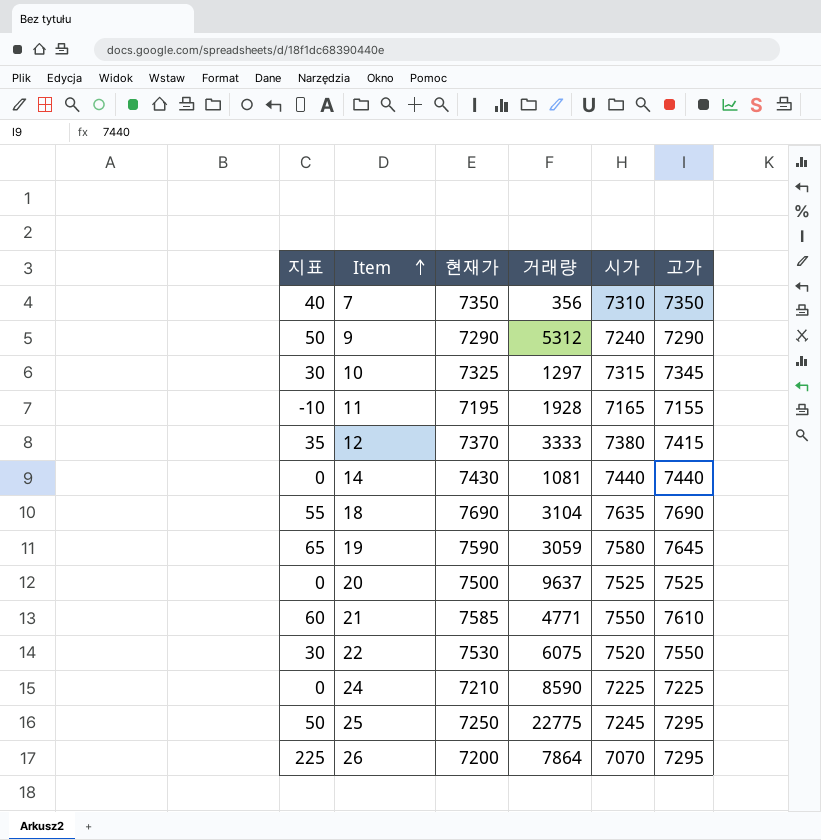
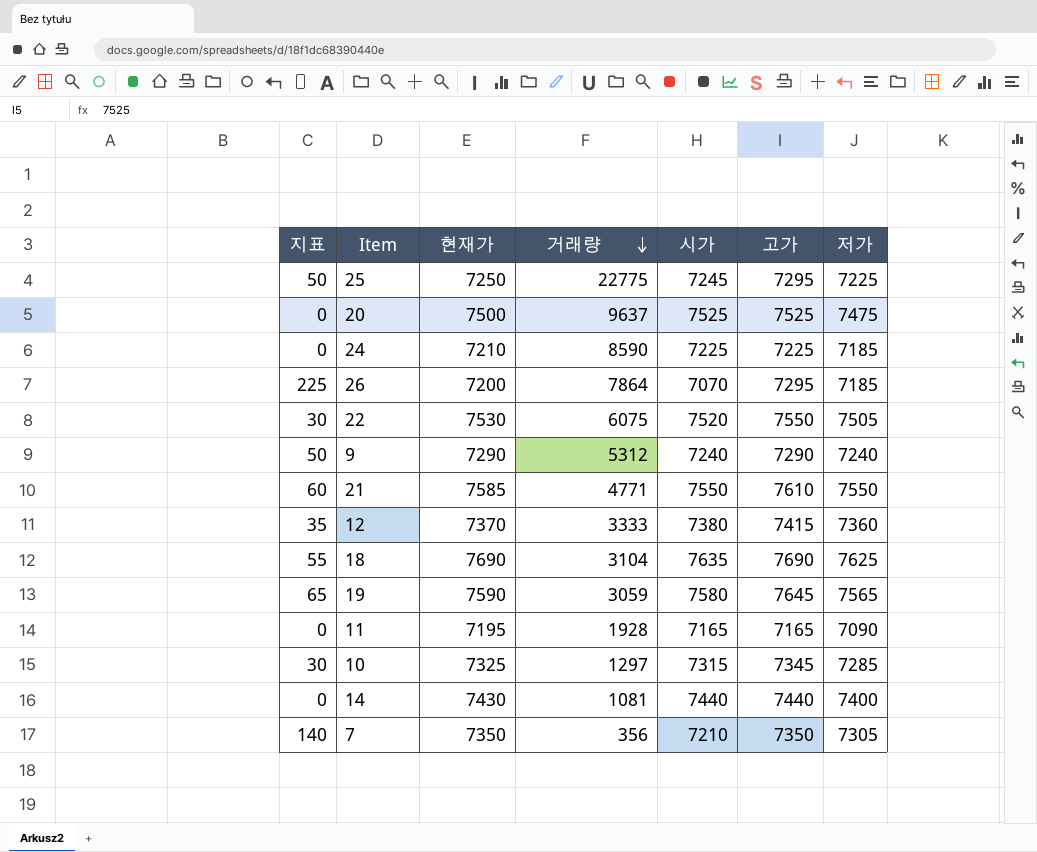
row order: Item ascending -> 거래량 descending
column 저가 | position: none -> 7
11 | 지표: -10 -> 0
11 | 고가: 7155 -> 7165
7 | 지표: 40 -> 140
7 | 시가: 7310 -> 7210

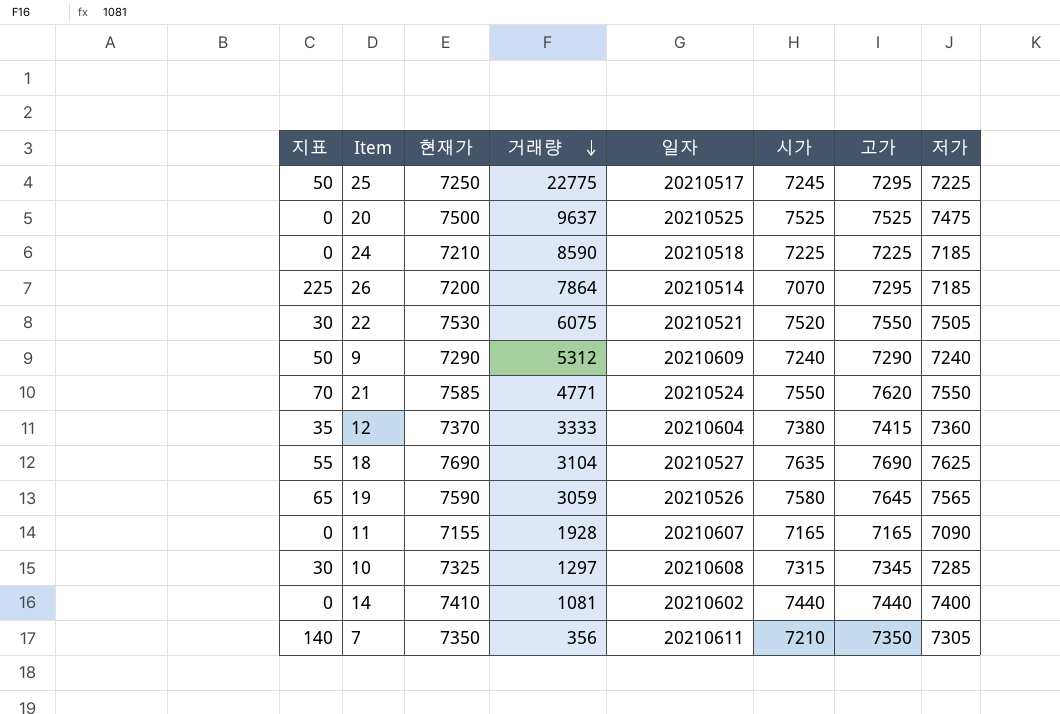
column 일자 | position: none -> 5
21 | 지표: 60 -> 70
21 | 고가: 7610 -> 7620
11 | 현재가: 7195 -> 7155
14 | 현재가: 7430 -> 7410

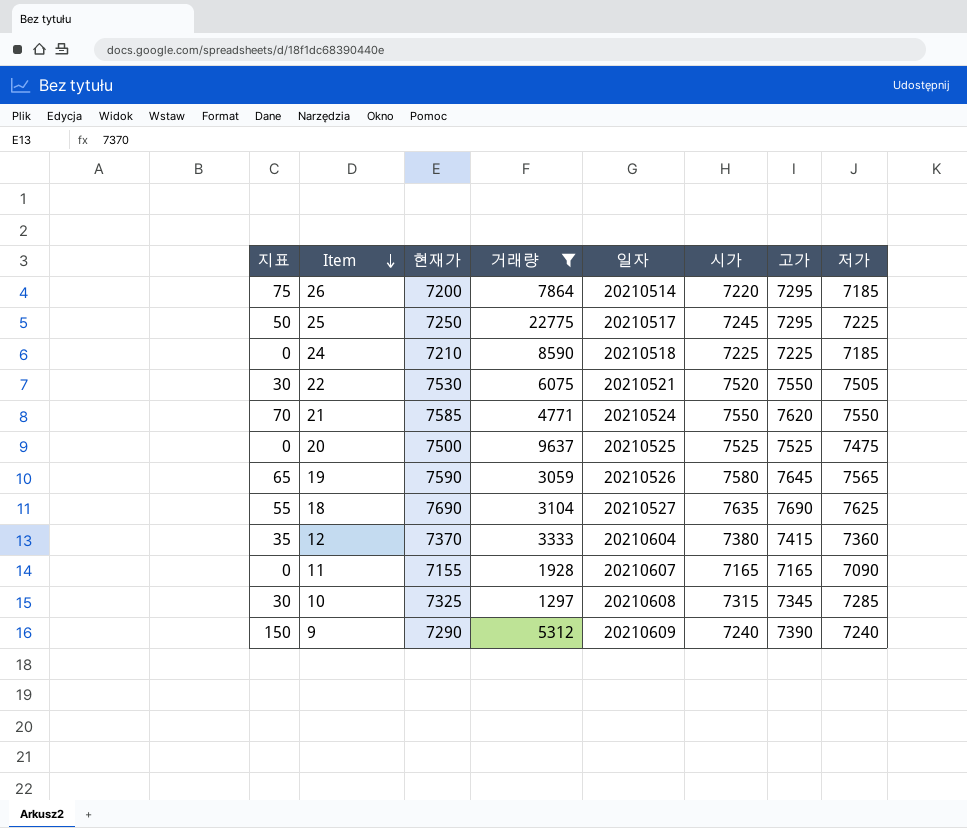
filter: none -> 거래량 >= 1297
row order: 거래량 descending -> Item descending
26 | 지표: 225 -> 75
26 | 시가: 7070 -> 7220
9 | 지표: 50 -> 150
9 | 고가: 7290 -> 7390

